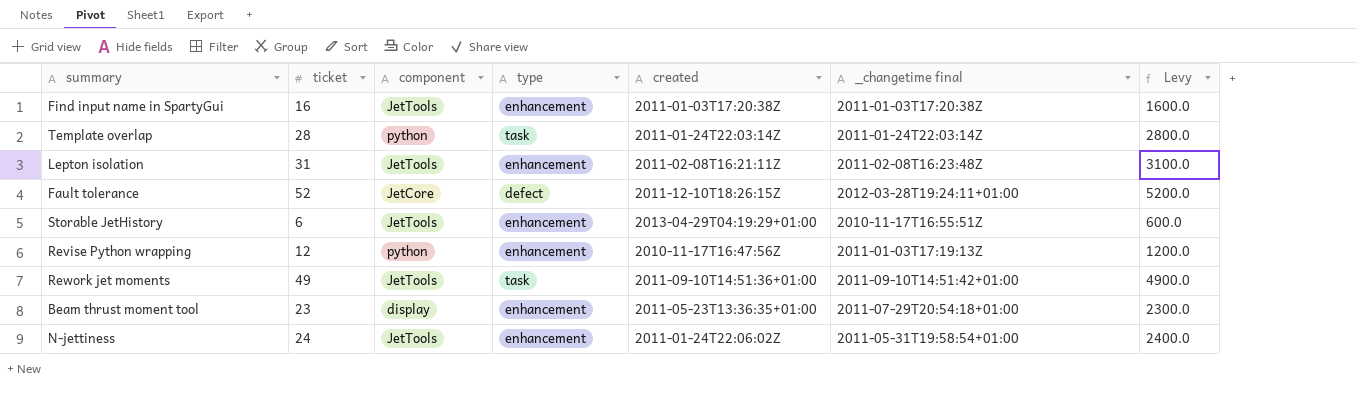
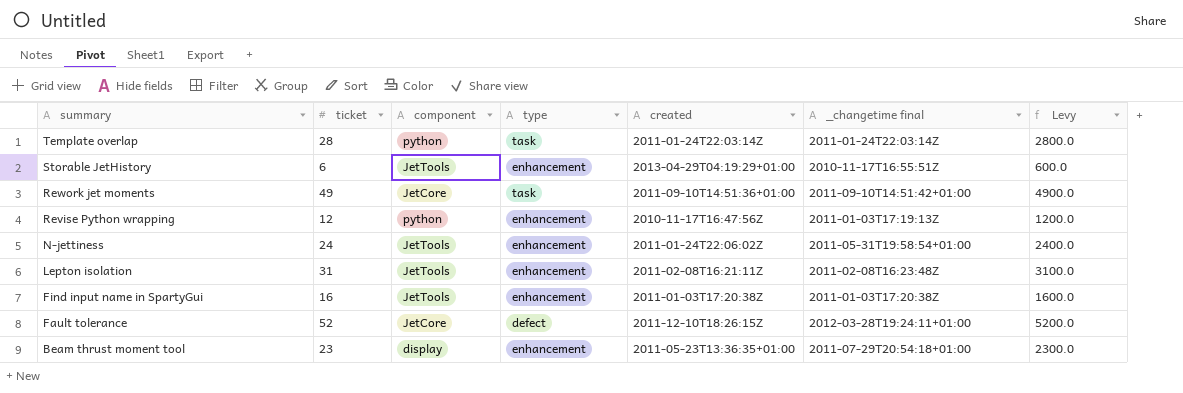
row order: none -> summary descending
Rework jet moments | component: JetTools -> JetCore

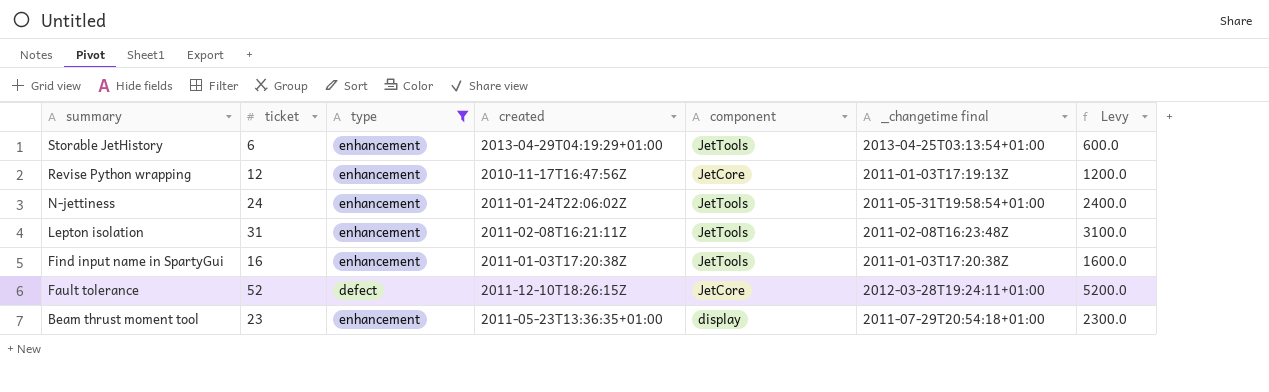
filter: none -> type != task
column component | position: 3 -> 5
Storable JetHistory | _changetime final: 2010-11-17T16:55:51Z -> 2013-04-25T03:13:54+01:00
Revise Python wrapping | component: python -> JetCore

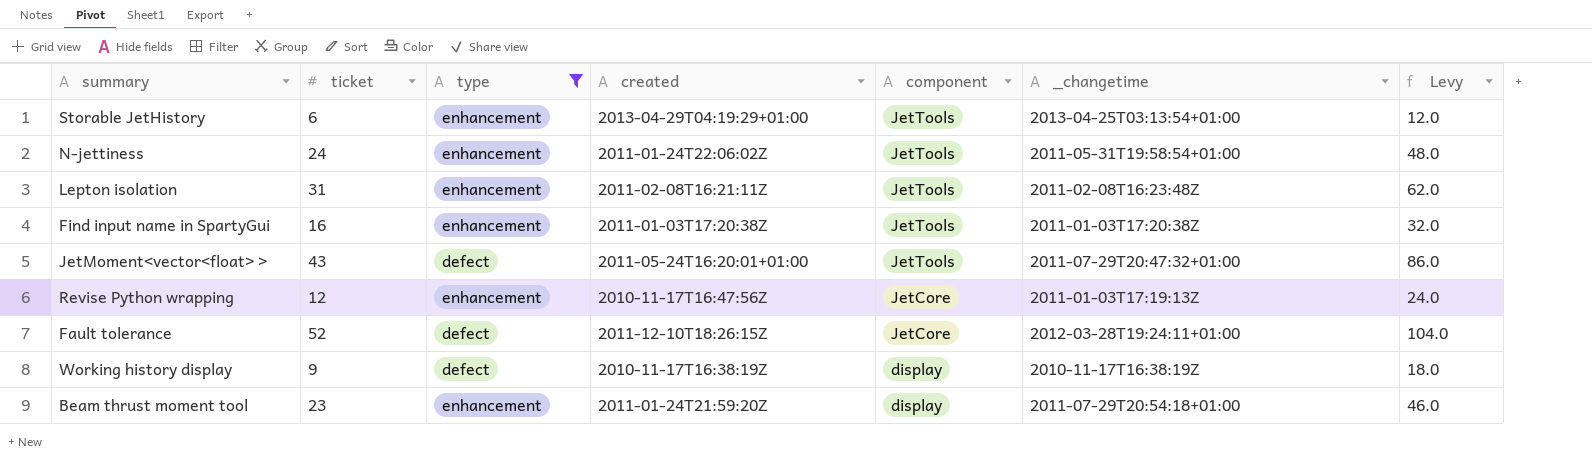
row order: summary descending -> component descending
column name: _changetime final -> _changetime
column Levy | formula: [ticket] * 100 -> [ticket] * 2
row JetMoment<vector<float> >: none -> 43 | defect | 2011-05-24T16:20:01+01:00 | JetTools | 2011-07-29T20:47:32+01:00 | 86.0
row Working history display: none -> 9 | defect | 2010-11-17T16:38:19Z | display | 2010-11-17T16:38:19Z | 18.0
Beam thrust moment tool | created: 2011-05-23T13:36:35+01:00 -> 2011-01-24T21:59:20Z

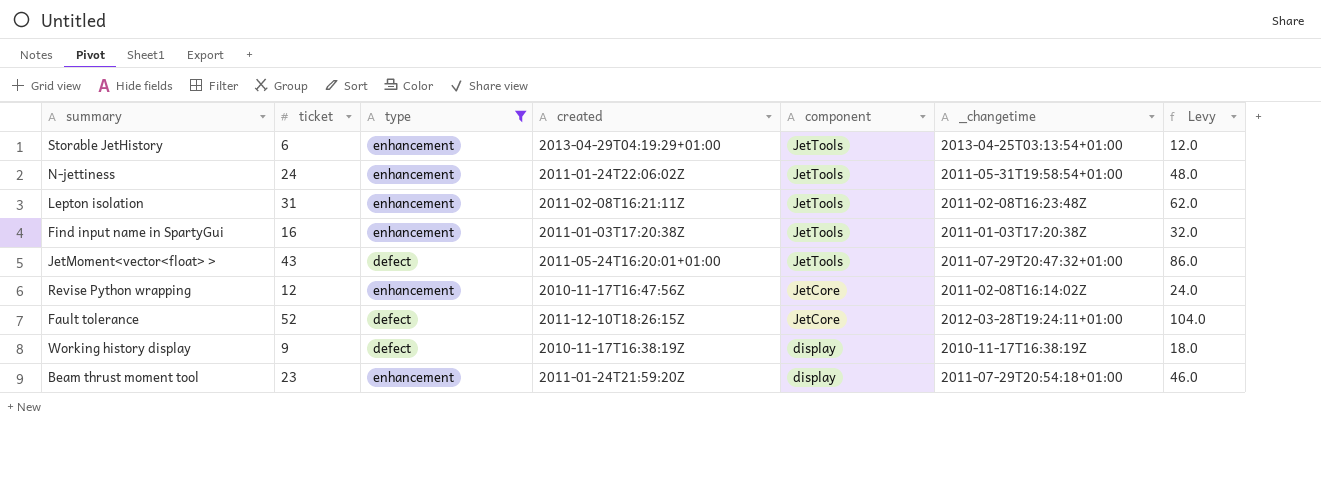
Revise Python wrapping | _changetime: 2011-01-03T17:19:13Z -> 2011-02-08T16:14:02Z

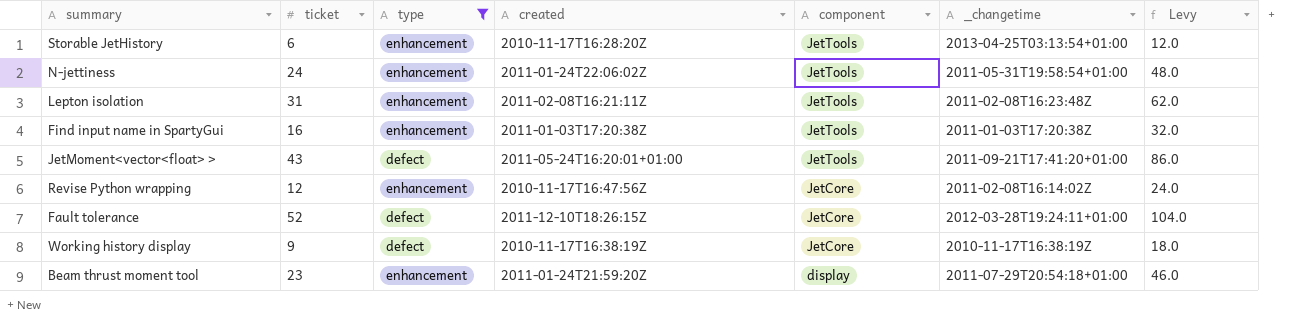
Storable JetHistory | created: 2013-04-29T04:19:29+01:00 -> 2010-11-17T16:28:20Z
JetMoment<vector<float> > | _changetime: 2011-07-29T20:47:32+01:00 -> 2011-09-21T17:41:20+01:00
Working history display | component: display -> JetCore

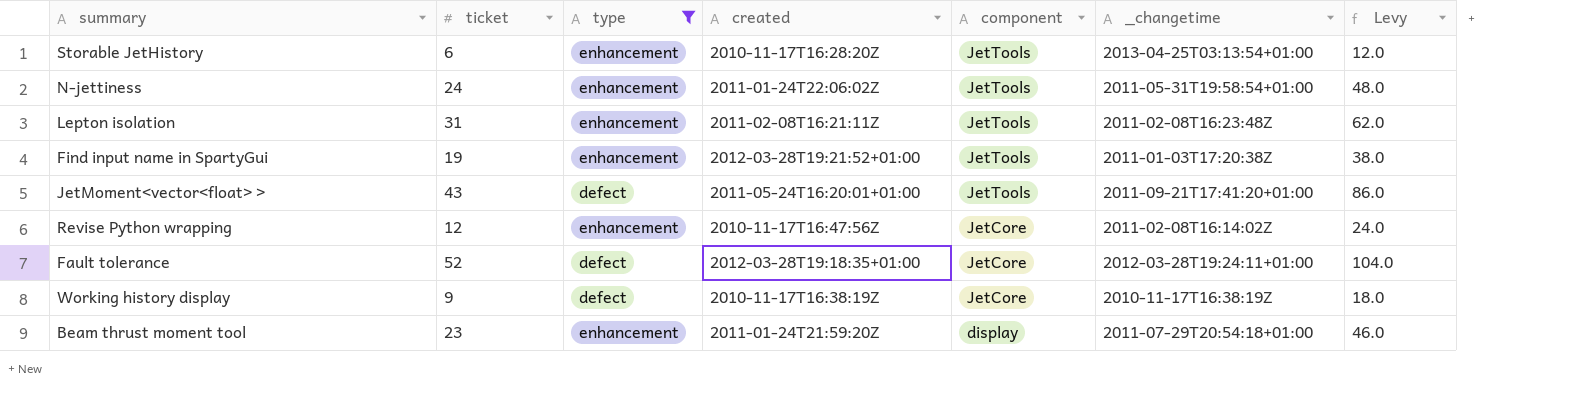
Find input name in SpartyGui | ticket: 16 -> 19
Find input name in SpartyGui | created: 2011-01-03T17:20:38Z -> 2012-03-28T19:21:52+01:00
Find input name in SpartyGui | Levy: 32.0 -> 38.0
Fault tolerance | created: 2011-12-10T18:26:15Z -> 2012-03-28T19:18:35+01:00

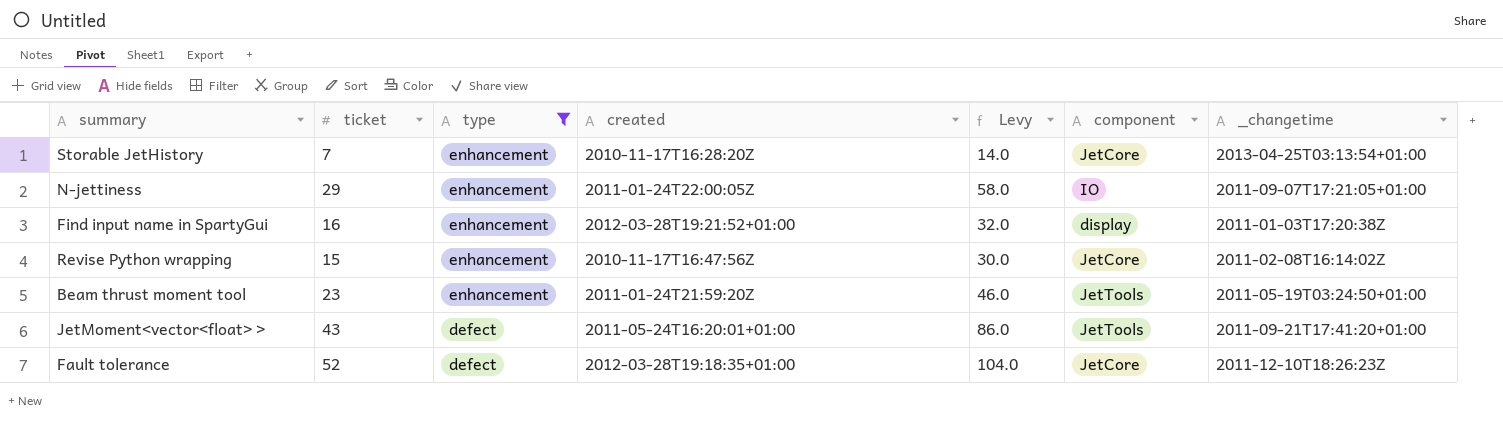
row order: component descending -> type descending
column Levy | position: 7 -> 5
row Lepton isolation: 31 | enhancement | 2011-02-08T16:21:11Z | JetTools | 2011-02-08T16:23:48Z | 62.0 -> none
row Working history display: 9 | defect | 2010-11-17T16:38:19Z | JetCore | 2010-11-17T16:38:19Z | 18.0 -> none
Storable JetHistory | ticket: 6 -> 7
Storable JetHistory | Levy: 12.0 -> 14.0
Storable JetHistory | component: JetTools -> JetCore
N-jettiness | ticket: 24 -> 29
N-jettiness | created: 2011-01-24T22:06:02Z -> 2011-01-24T22:00:05Z
N-jettiness | Levy: 48.0 -> 58.0
N-jettiness | component: JetTools -> IO
N-jettiness | _changetime: 2011-05-31T19:58:54+01:00 -> 2011-09-07T17:21:05+01:00
Find input name in SpartyGui | ticket: 19 -> 16
Find input name in SpartyGui | Levy: 38.0 -> 32.0
Find input name in SpartyGui | component: JetTools -> display
Revise Python wrapping | ticket: 12 -> 15
Revise Python wrapping | Levy: 24.0 -> 30.0
Beam thrust moment tool | component: display -> JetTools
Beam thrust moment tool | _changetime: 2011-07-29T20:54:18+01:00 -> 2011-05-19T03:24:50+01:00
Fault tolerance | _changetime: 2012-03-28T19:24:11+01:00 -> 2011-12-10T18:26:23Z

